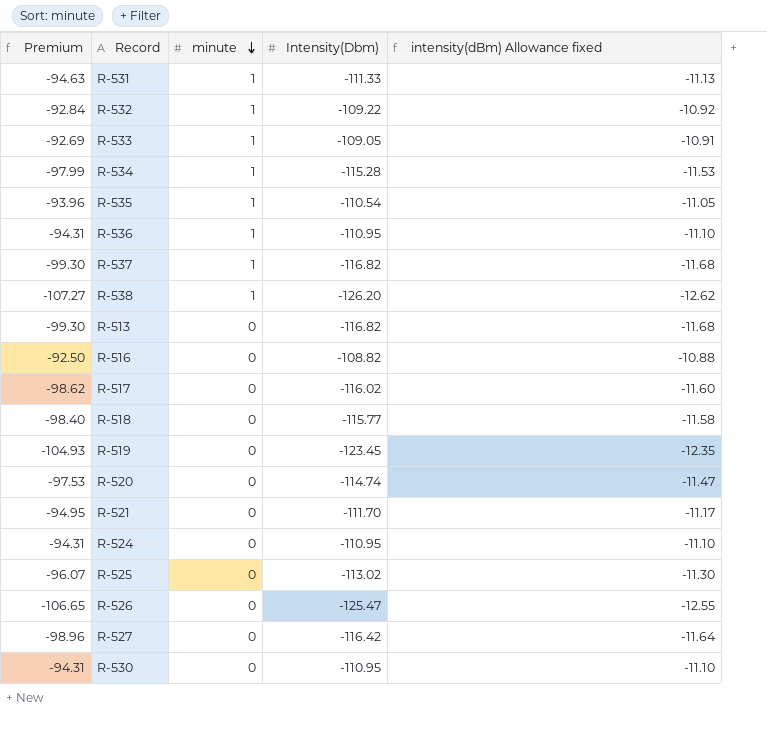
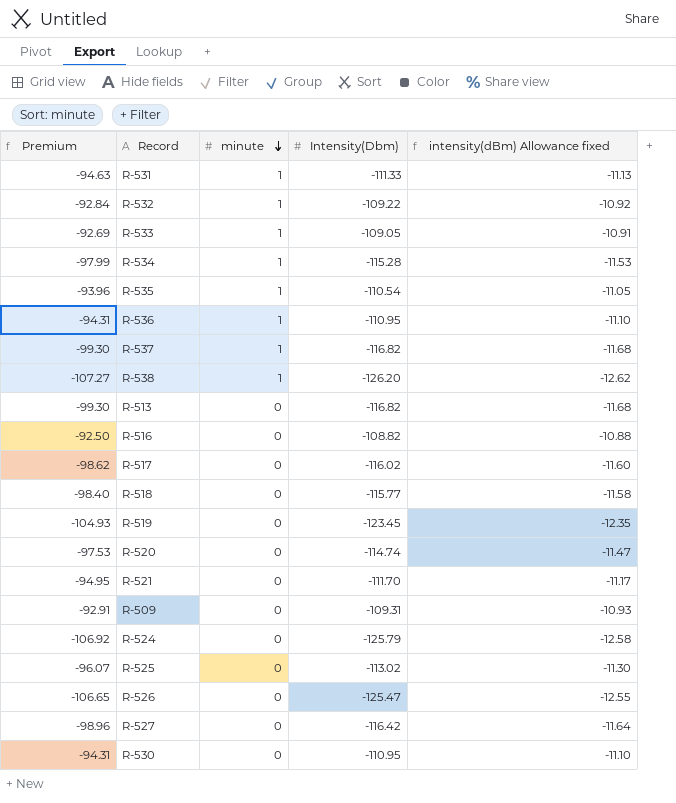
row R-509: none -> -92.91 | 0 | -109.31 | -10.93
R-524 | Premium: -94.31 -> -106.92
R-524 | Intensity(Dbm): -110.95 -> -125.79
R-524 | intensity(dBm) Allowance fixed: -11.10 -> -12.58

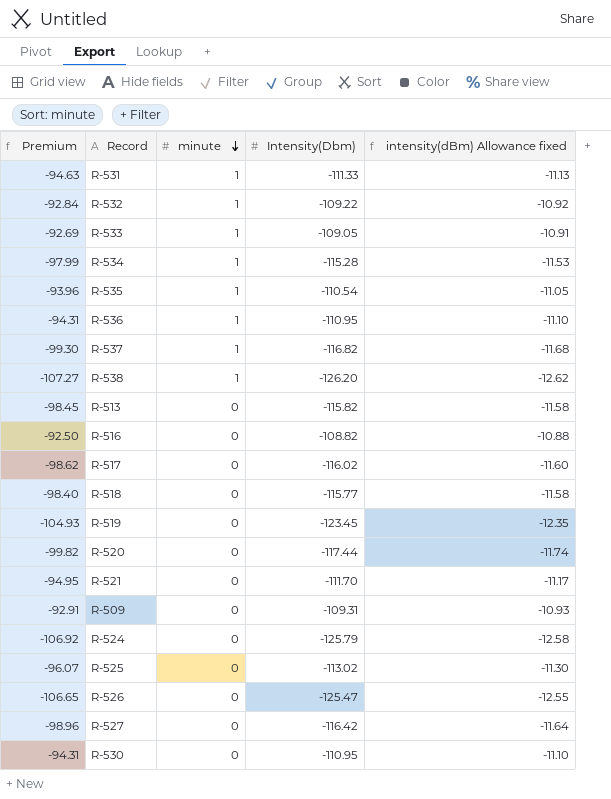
R-513 | Premium: -99.30 -> -98.45
R-513 | Intensity(Dbm): -116.82 -> -115.82
R-513 | intensity(dBm) Allowance fixed: -11.68 -> -11.58
R-520 | Premium: -97.53 -> -99.82
R-520 | Intensity(Dbm): -114.74 -> -117.44
R-520 | intensity(dBm) Allowance fixed: -11.47 -> -11.74

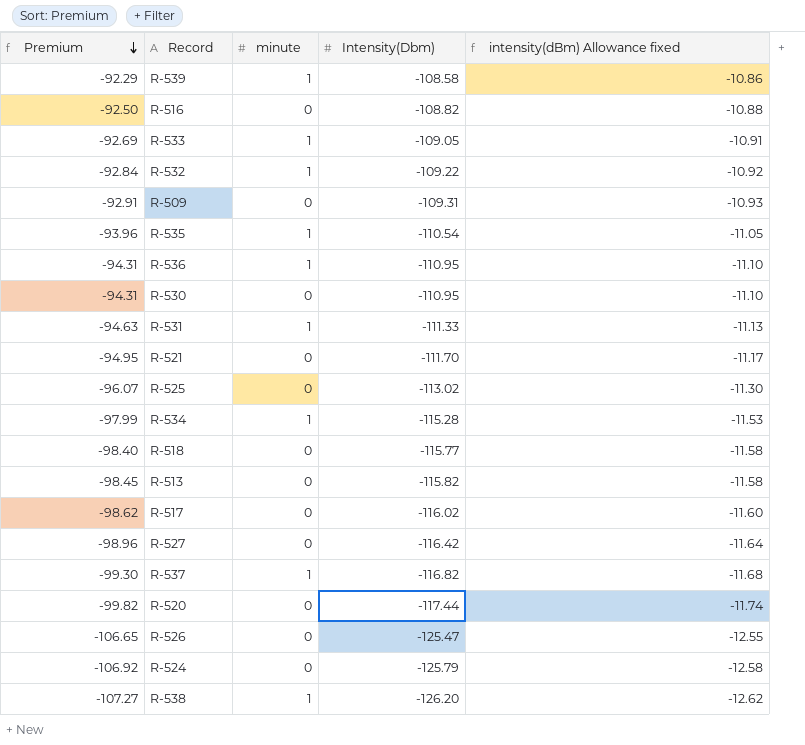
row order: minute descending -> Premium descending
row R-519: -104.93 | 0 | -123.45 | -12.35 -> none
row R-539: none -> -92.29 | 1 | -108.58 | -10.86

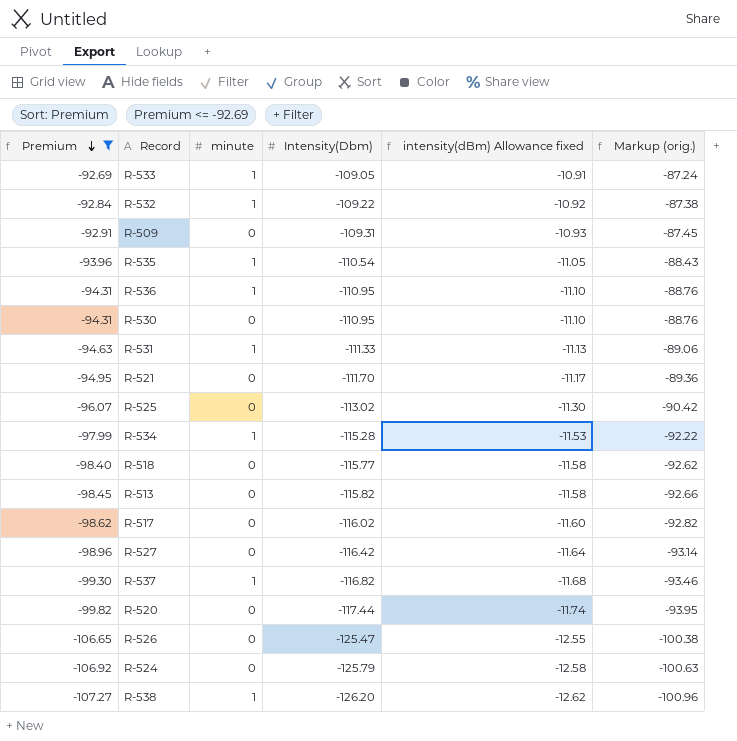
filter: none -> Premium <= -92.69
column Markup (orig.) | formula: none -> [Intensity(Dbm)] * 0.8

